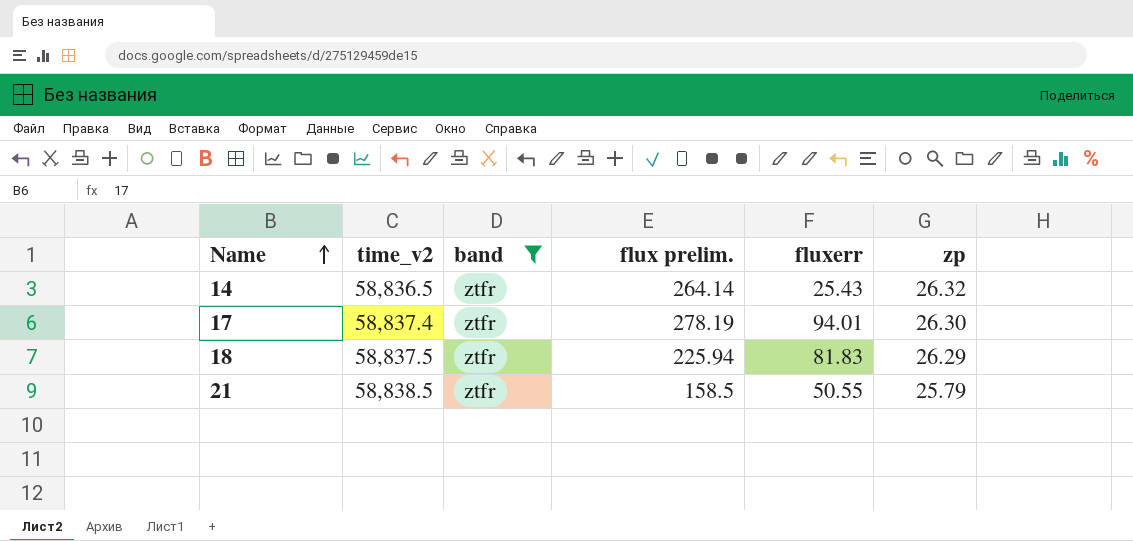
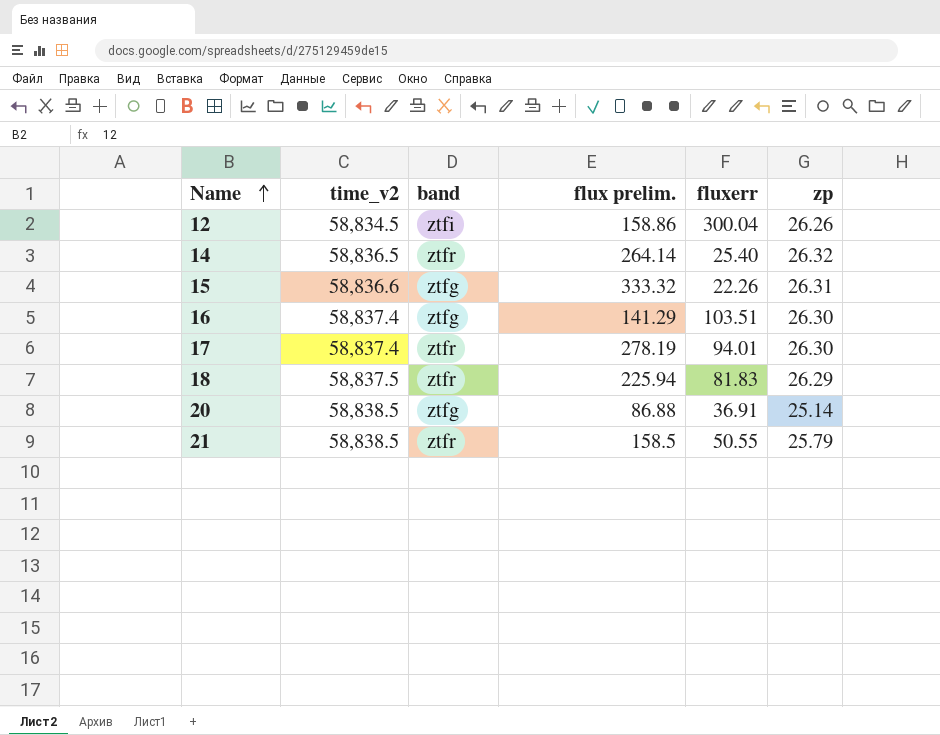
filter: band = ztfr -> none
14 | fluxerr: 25.43 -> 25.40

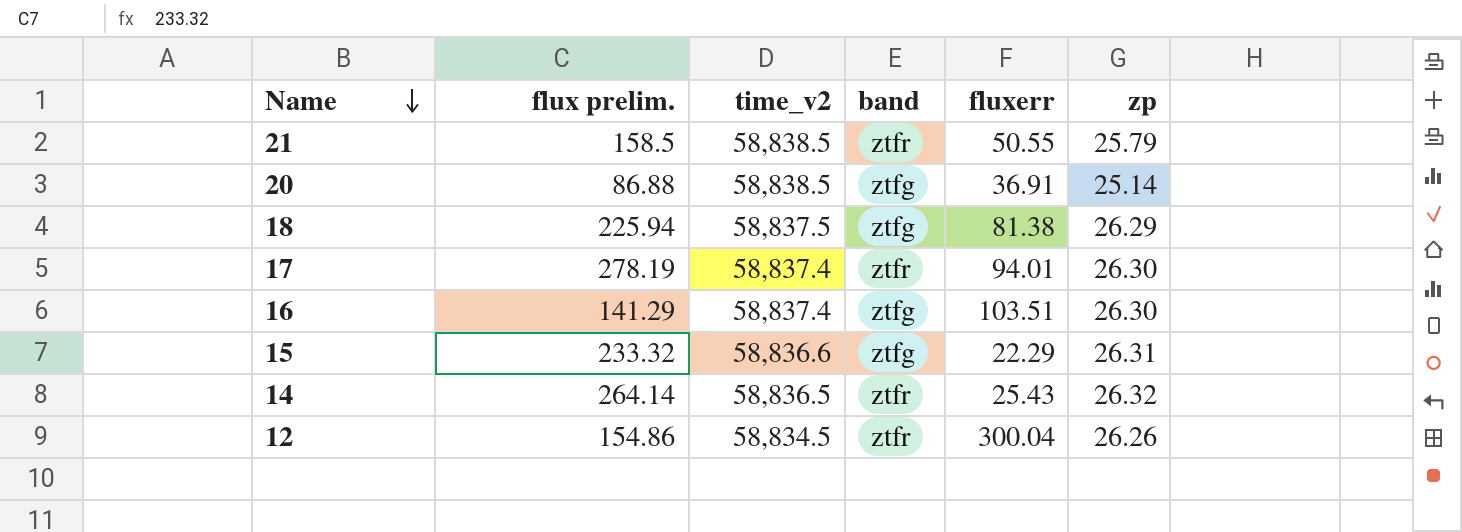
row order: Name ascending -> Name descending
column flux prelim. | position: 4 -> 2
18 | band: ztfr -> ztfg
18 | fluxerr: 81.83 -> 81.38
15 | flux prelim.: 333.32 -> 233.32
15 | fluxerr: 22.26 -> 22.29
14 | fluxerr: 25.40 -> 25.43
12 | flux prelim.: 158.86 -> 154.86
12 | band: ztfi -> ztfr

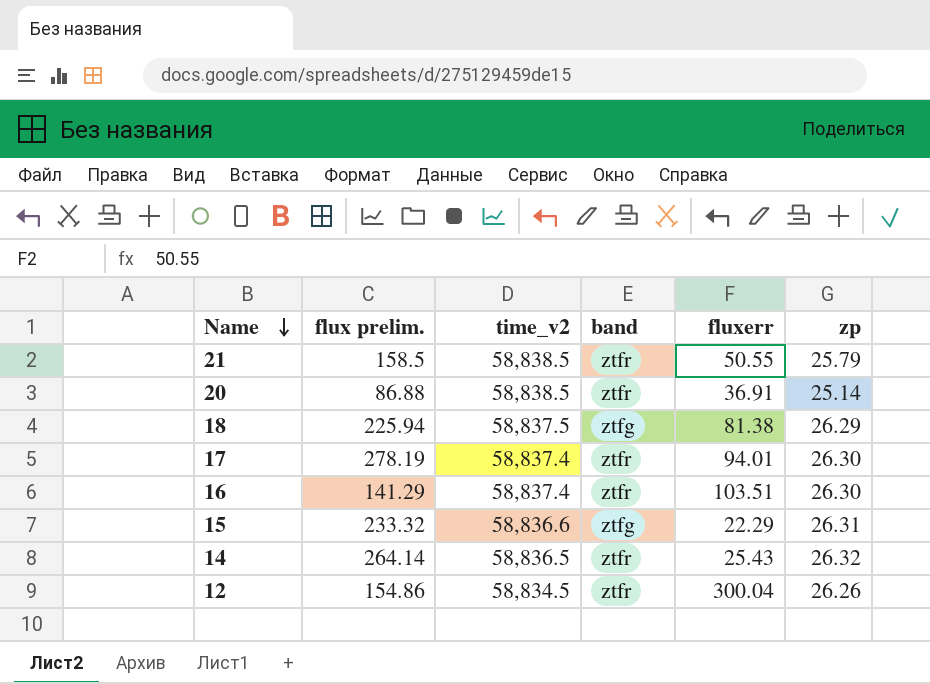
20 | band: ztfg -> ztfr
16 | band: ztfg -> ztfr

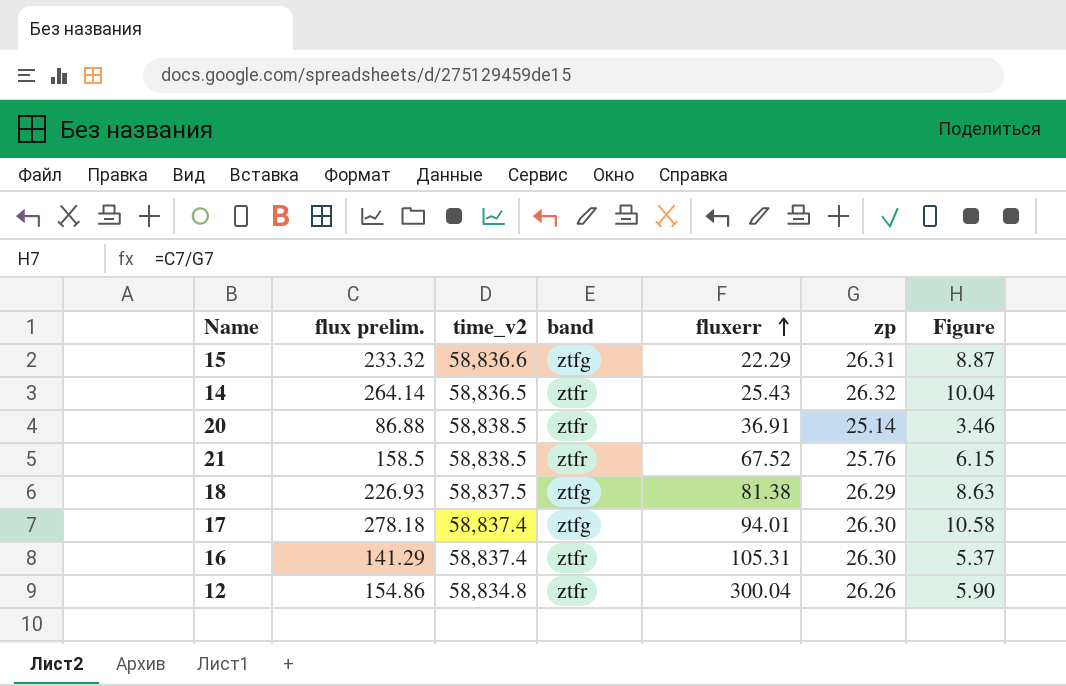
row order: Name descending -> fluxerr ascending
column Figure | formula: none -> [flux prelim.] / [zp]
21 | fluxerr: 50.55 -> 67.52
21 | zp: 25.79 -> 25.76
18 | flux prelim.: 225.94 -> 226.93
17 | flux prelim.: 278.19 -> 278.18
17 | band: ztfr -> ztfg
16 | fluxerr: 103.51 -> 105.31
12 | time_v2: 58,834.5 -> 58,834.8

